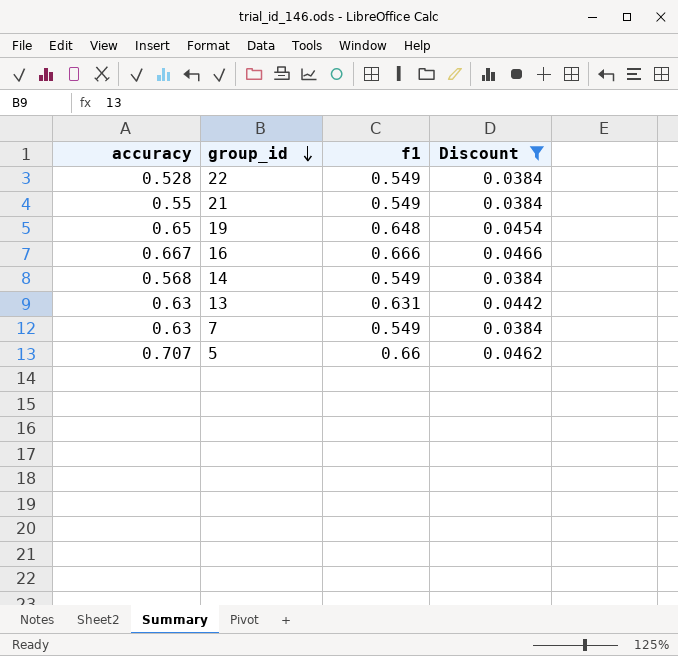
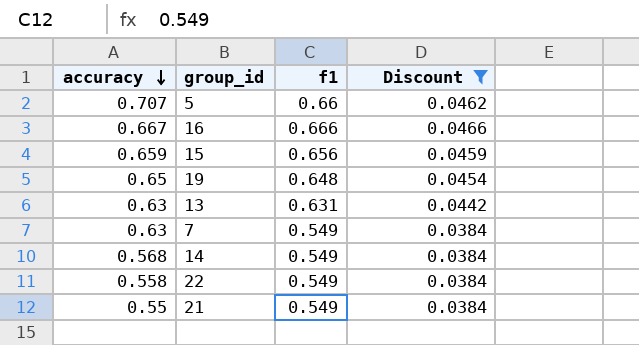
row order: group_id descending -> accuracy descending
row 15: none -> 0.659 | 0.656 | 0.0459
22 | accuracy: 0.528 -> 0.558

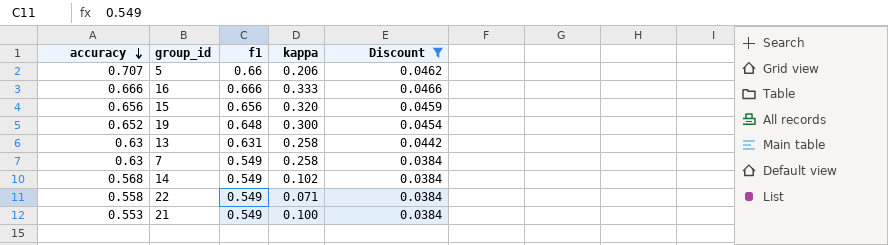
column kappa | position: none -> 4
16 | accuracy: 0.667 -> 0.666
15 | accuracy: 0.659 -> 0.656
19 | accuracy: 0.65 -> 0.652
21 | accuracy: 0.55 -> 0.553

